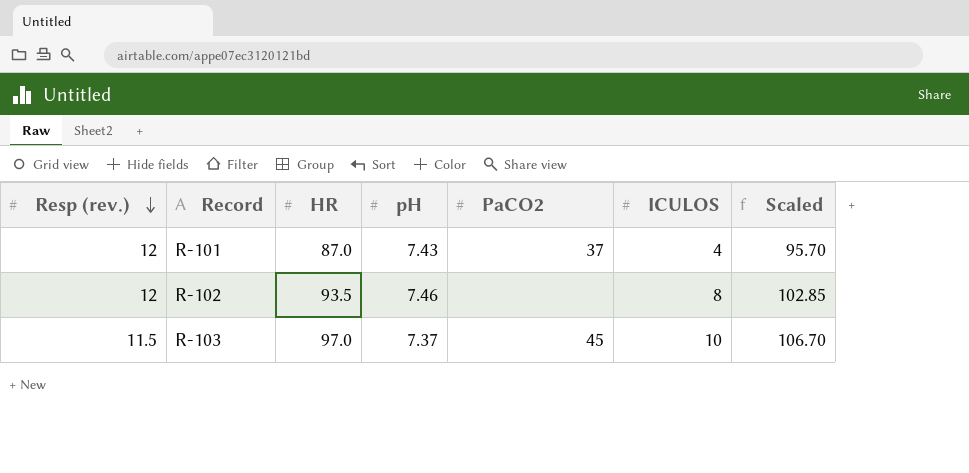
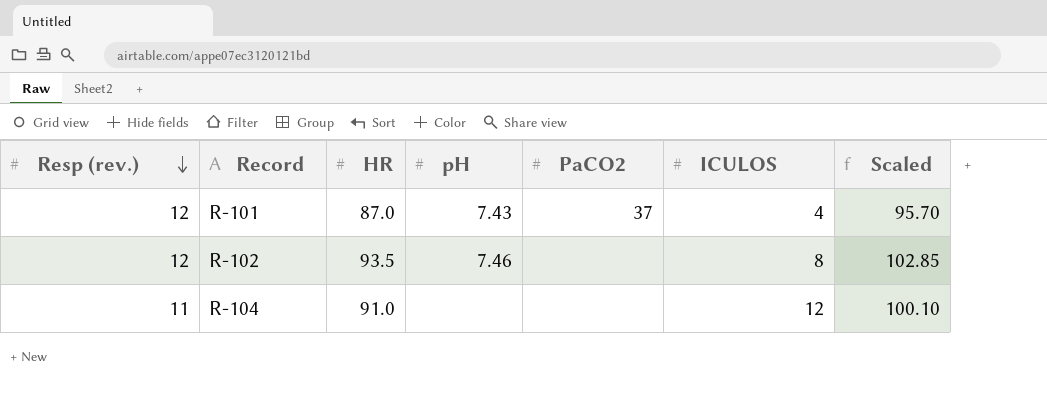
row R-103: 11.5 | 97.0 | 7.37 | 45 | 10 | 106.70 -> none
row R-104: none -> 11 | 91.0 | none | none | 12 | 100.10

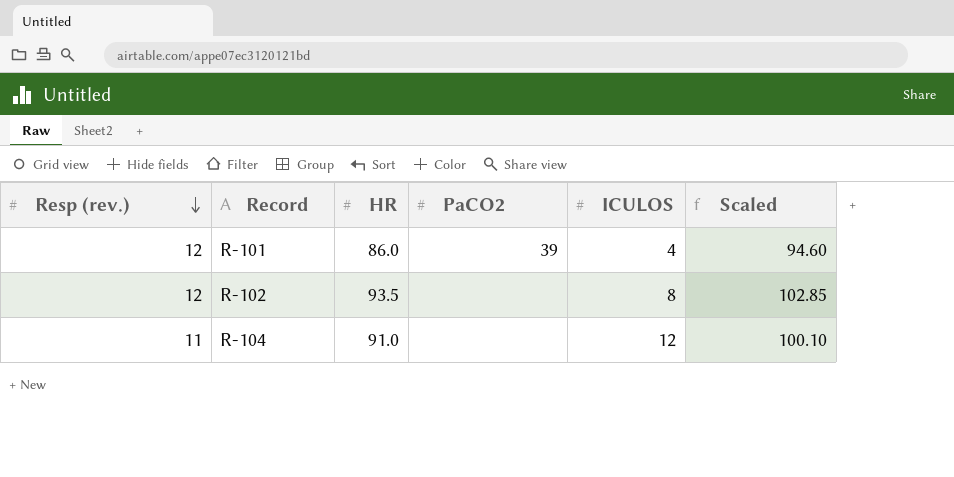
column pH | position: 4 -> none
R-101 | HR: 87.0 -> 86.0
R-101 | PaCO2: 37 -> 39
R-101 | Scaled: 95.70 -> 94.60

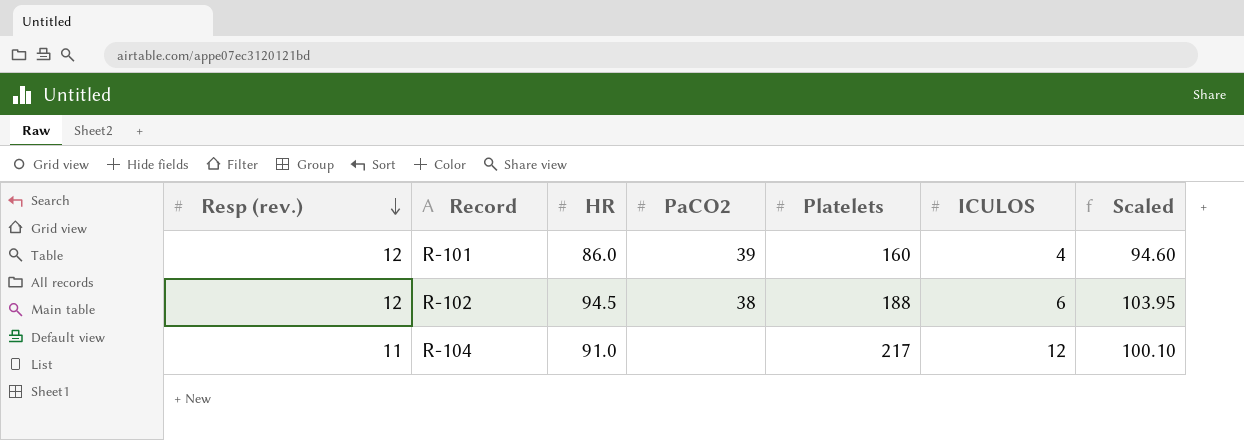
column Platelets | position: none -> 5
R-102 | HR: 93.5 -> 94.5
R-102 | PaCO2: none -> 38
R-102 | ICULOS: 8 -> 6
R-102 | Scaled: 102.85 -> 103.95

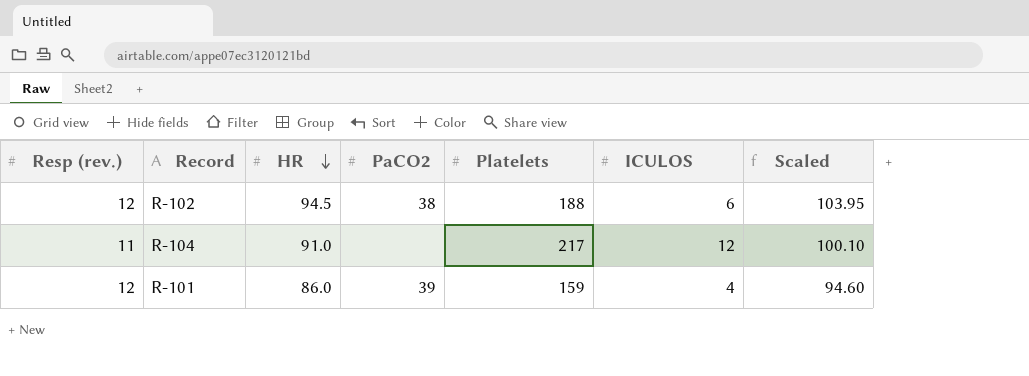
row order: Resp (rev.) descending -> HR descending
R-101 | Platelets: 160 -> 159

